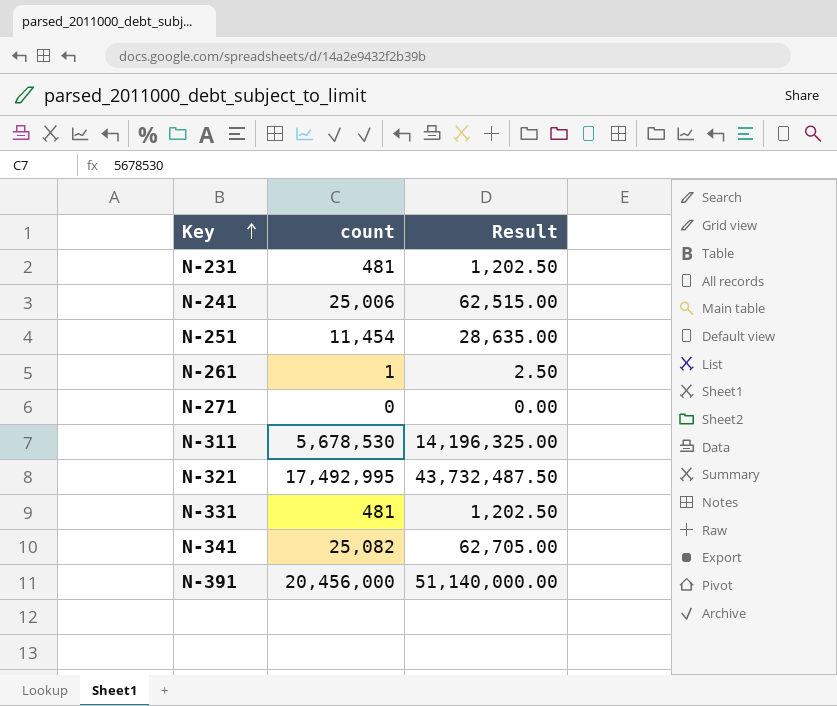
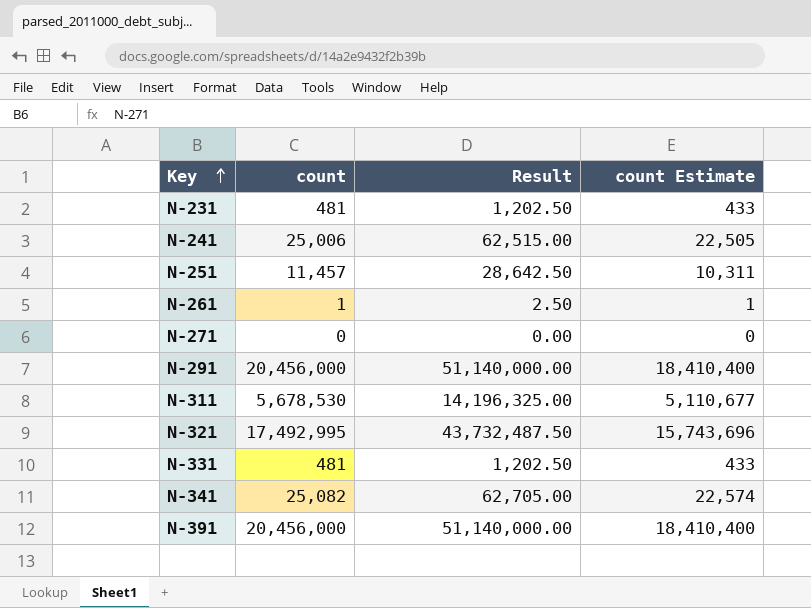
column count Estimate | formula: none -> [count] * 0.9
N-251 | count: 11,454 -> 11,457
N-251 | Result: 28,635.00 -> 28,642.50
row N-291: none -> 20,456,000 | 51,140,000.00 | 18,410,400

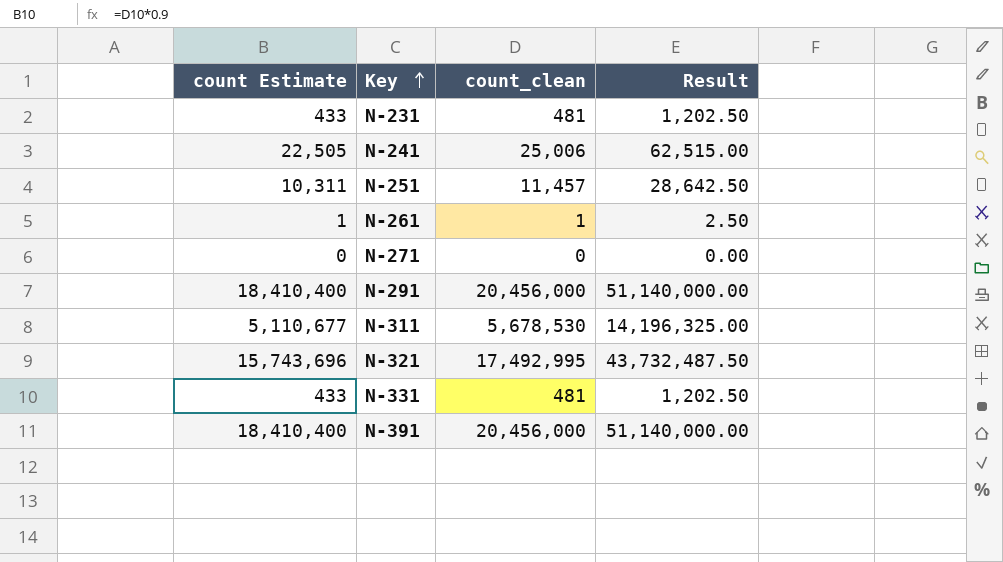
column count Estimate | position: 4 -> 1
column name: count -> count_clean
row N-341: 25,082 | 62,705.00 | 22,574 -> none

